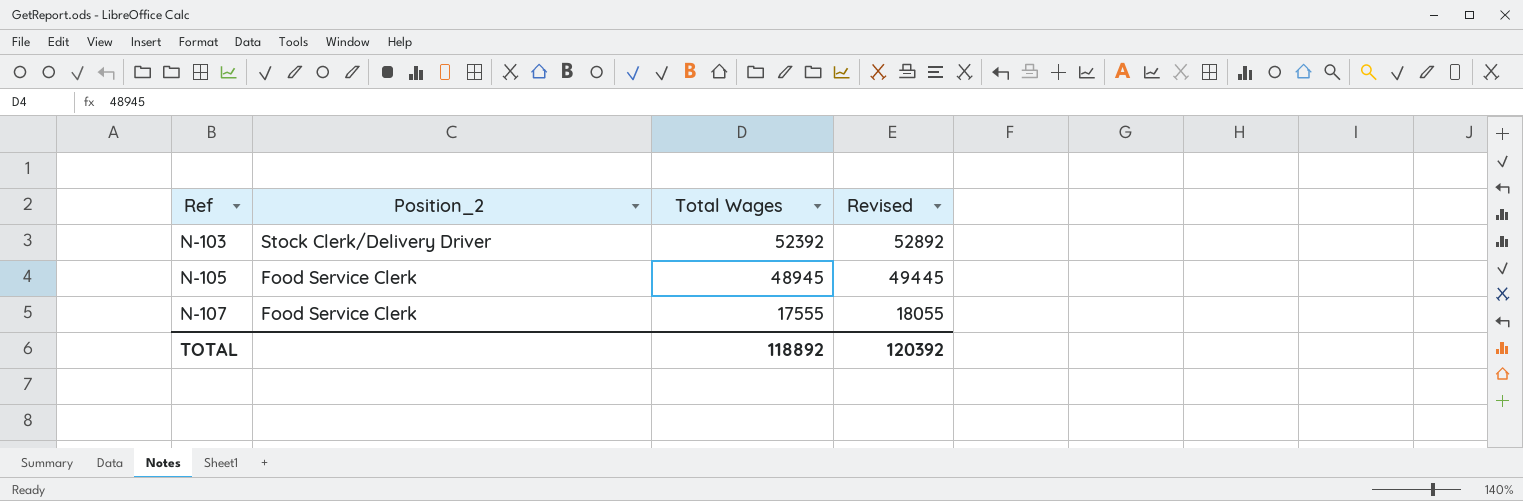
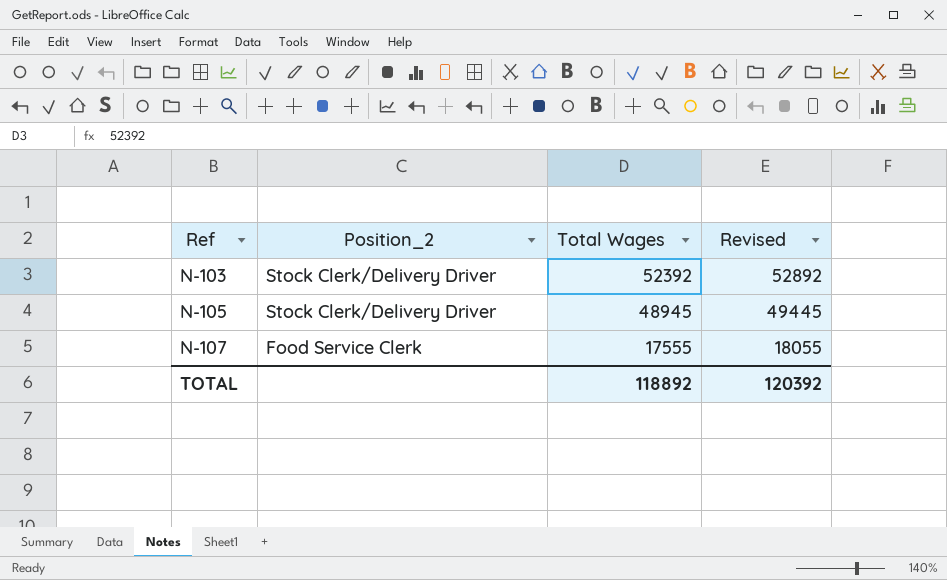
N-105 | Position_2: Food Service Clerk -> Stock Clerk/Delivery Driver

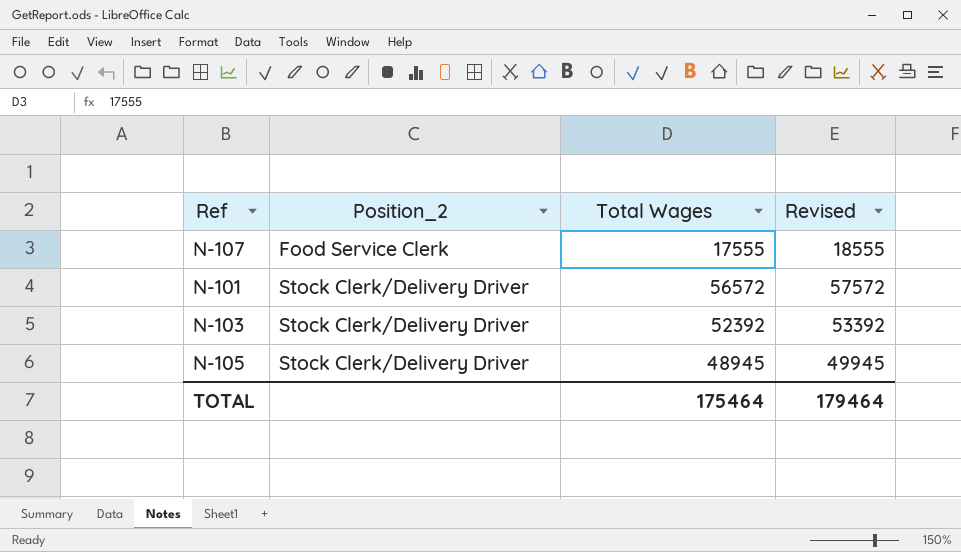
row order: Ref ascending -> Position_2 ascending
column Revised | formula: [Total Wages] + 500 -> [Total Wages] + 1000
row N-101: none -> Stock Clerk/Delivery Driver | 56572 | 57572
TOTAL | Total Wages: 118892 -> 175464
TOTAL | Revised: 120392 -> 179464

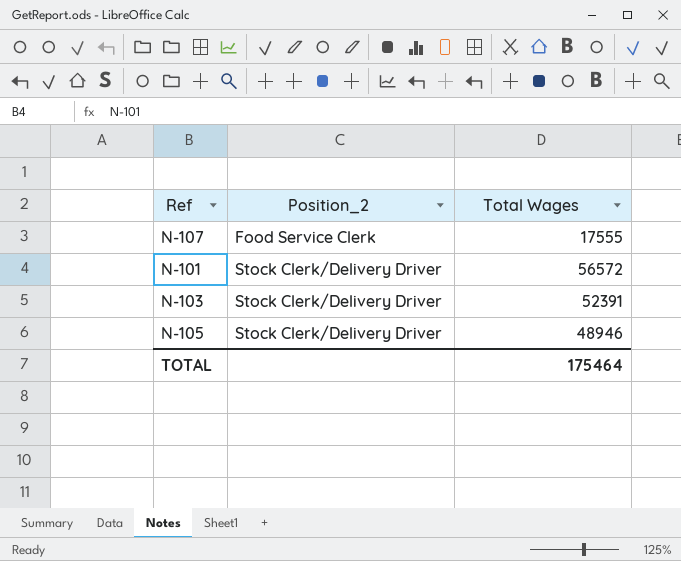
column Revised | formula: [Total Wages] + 1000 -> none
N-103 | Total Wages: 52392 -> 52391
N-105 | Total Wages: 48945 -> 48946

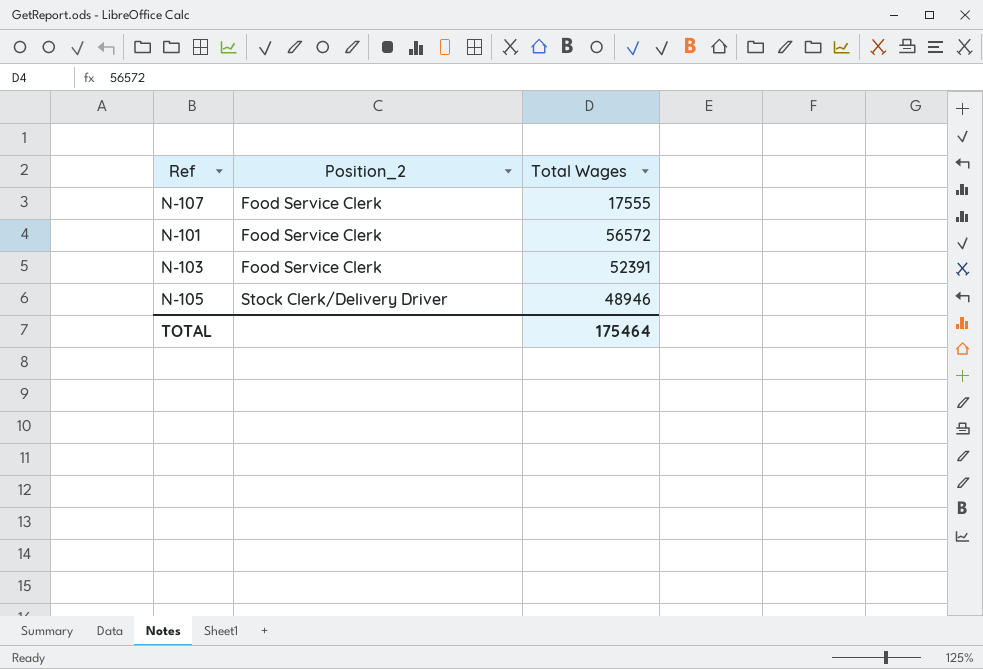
N-101 | Position_2: Stock Clerk/Delivery Driver -> Food Service Clerk
N-103 | Position_2: Stock Clerk/Delivery Driver -> Food Service Clerk

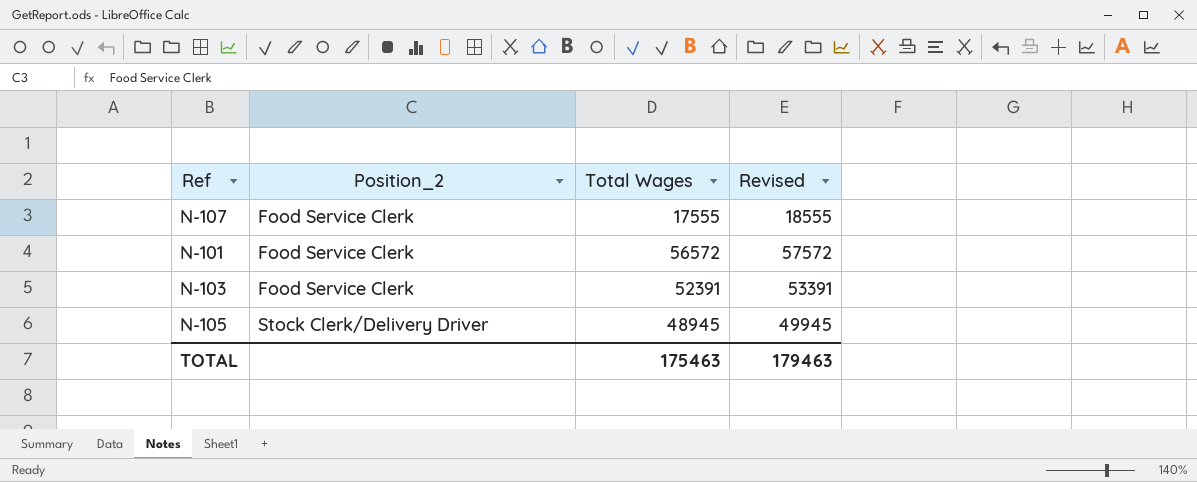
column Revised | formula: none -> [Total Wages] + 1000
N-105 | Total Wages: 48946 -> 48945
TOTAL | Total Wages: 175464 -> 175463

